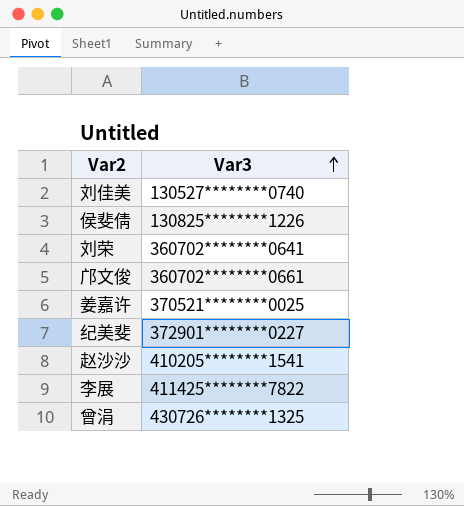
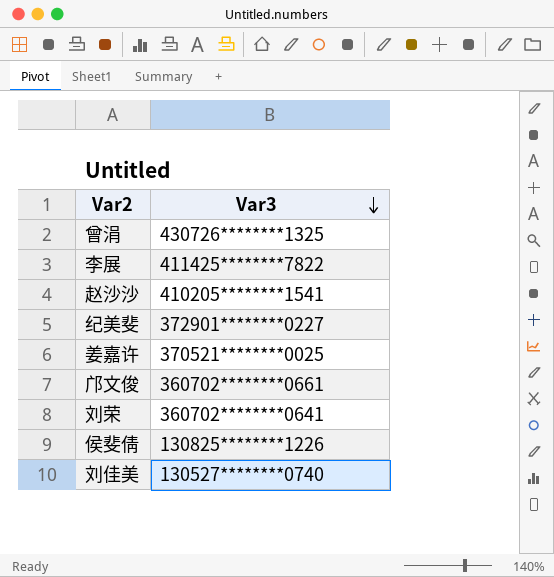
row order: Var3 ascending -> Var3 descending

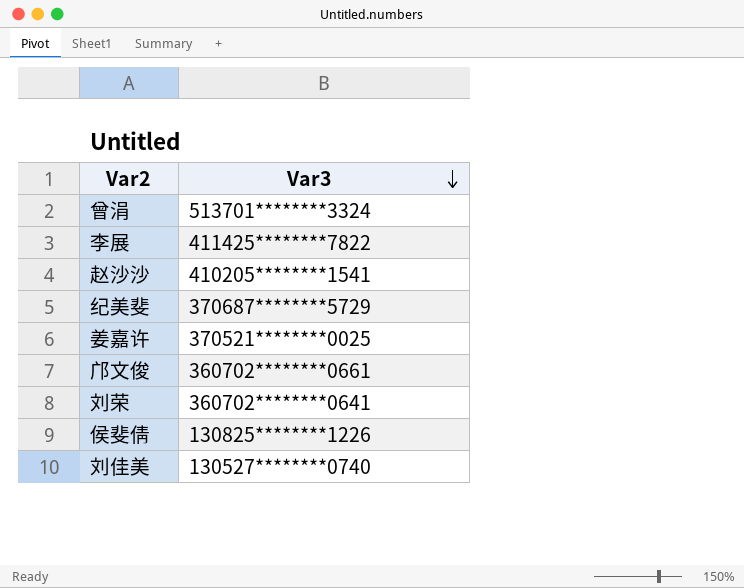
曾涓 | Var3: 430726********1325 -> 513701********3324
纪美斐 | Var3: 372901********0227 -> 370687********5729

